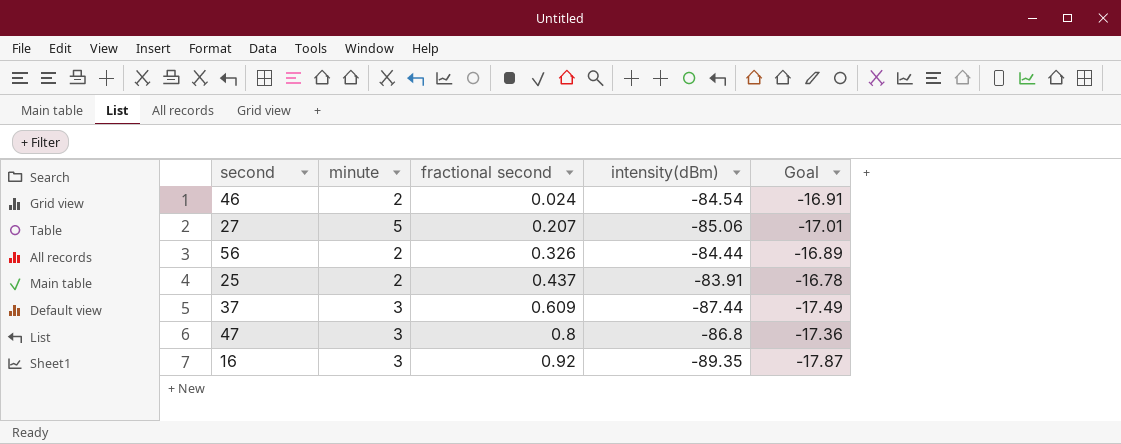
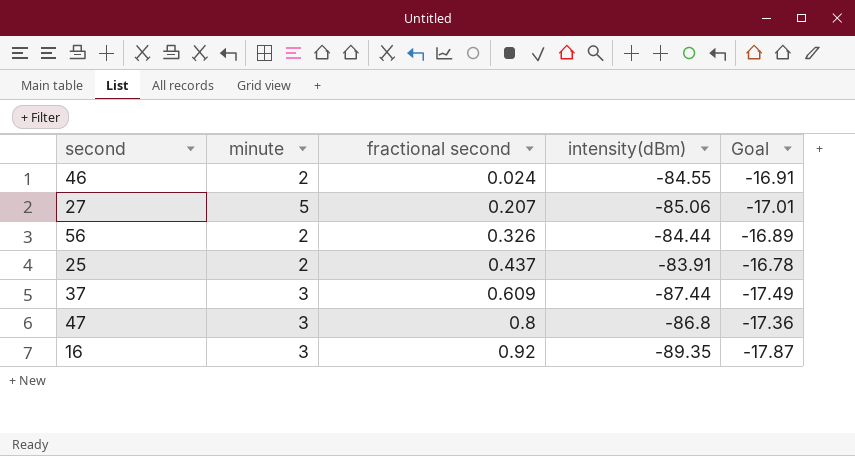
46 | intensity(dBm): -84.54 -> -84.55

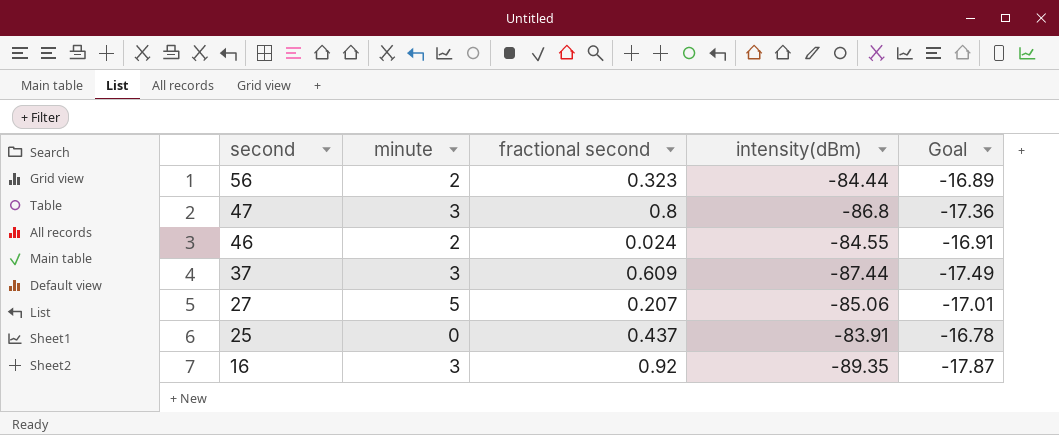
row order: fractional second ascending -> second descending
56 | fractional second: 0.326 -> 0.323
25 | minute: 2 -> 0

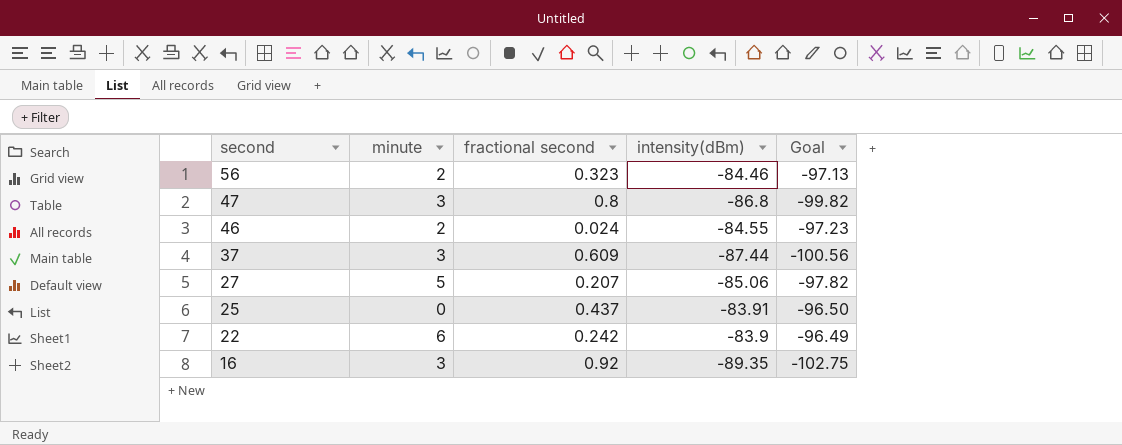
column Goal | formula: [intensity(dBm)] * 0.2 -> [intensity(dBm)] * 1.15
56 | intensity(dBm): -84.44 -> -84.46
row 22: none -> 6 | 0.242 | -83.9 | -96.49

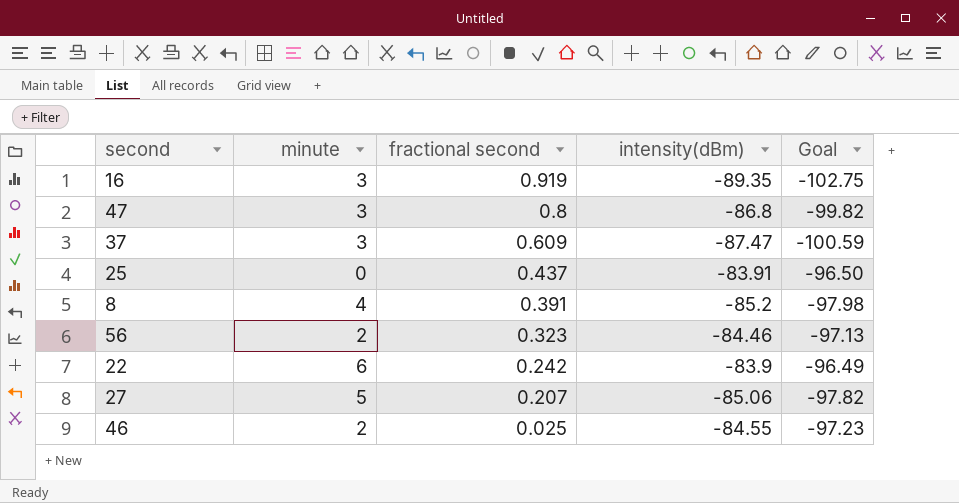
row order: second descending -> fractional second descending
16 | fractional second: 0.92 -> 0.919
37 | intensity(dBm): -87.44 -> -87.47
37 | Goal: -100.56 -> -100.59
row 8: none -> 4 | 0.391 | -85.2 | -97.98
46 | fractional second: 0.024 -> 0.025

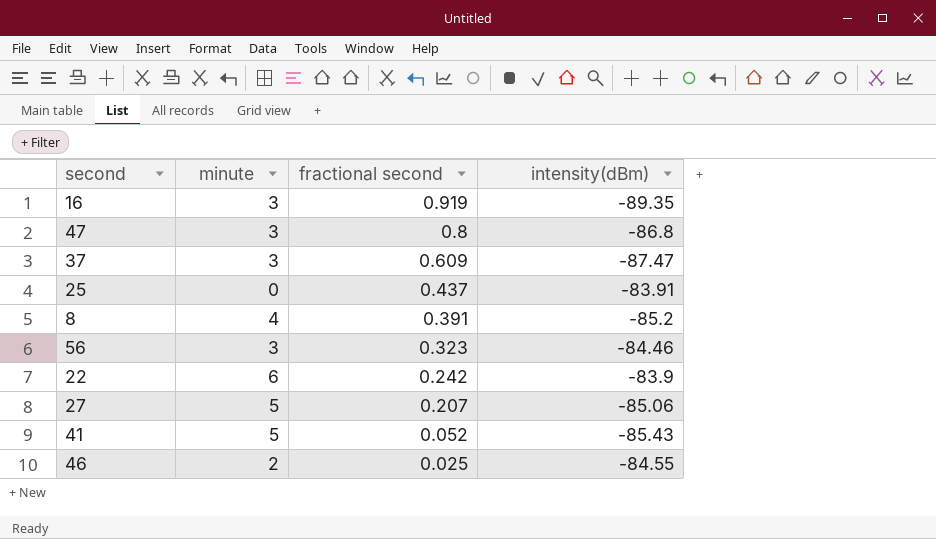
column Goal | formula: [intensity(dBm)] * 1.15 -> none
56 | minute: 2 -> 3
row 41: none -> 5 | 0.052 | -85.43

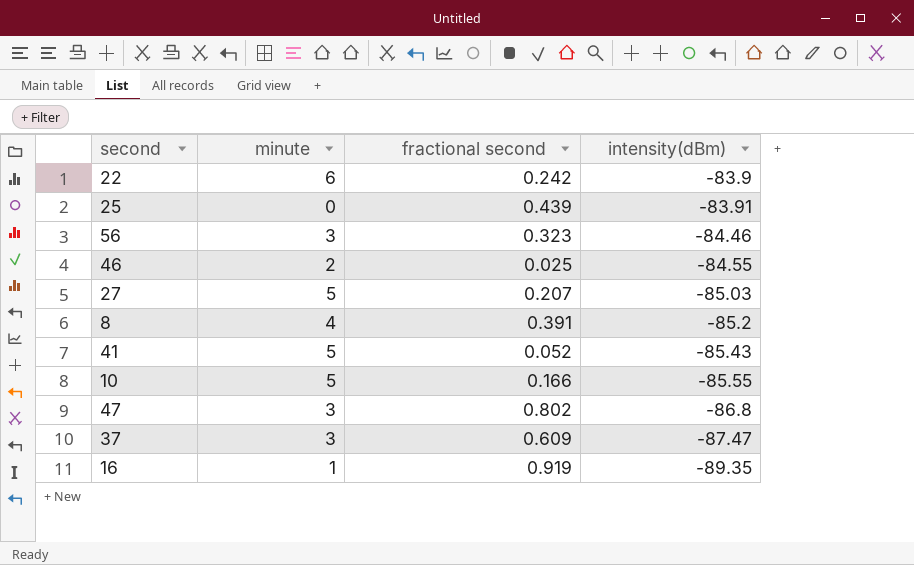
row order: fractional second descending -> intensity(dBm) descending
25 | fractional second: 0.437 -> 0.439
27 | intensity(dBm): -85.06 -> -85.03
row 10: none -> 5 | 0.166 | -85.55
47 | fractional second: 0.8 -> 0.802
16 | minute: 3 -> 1

